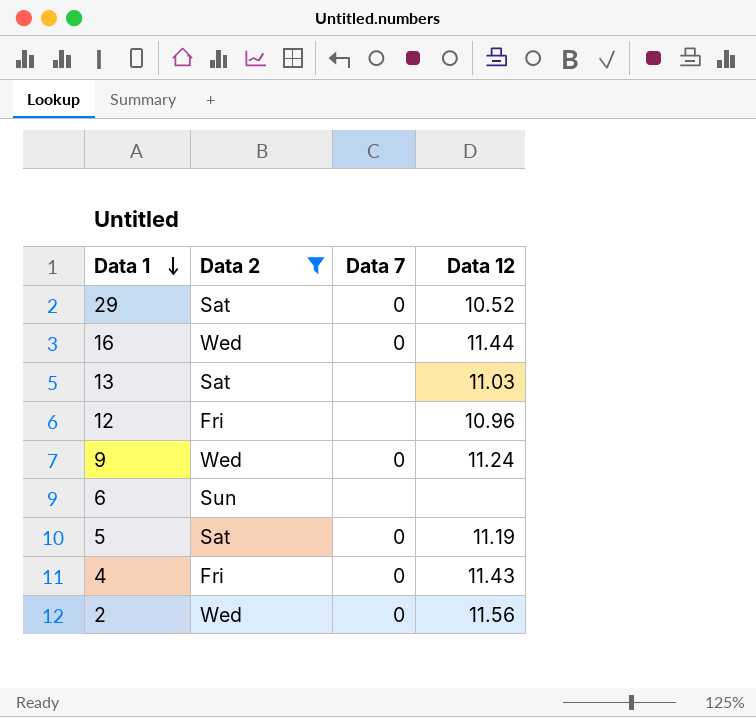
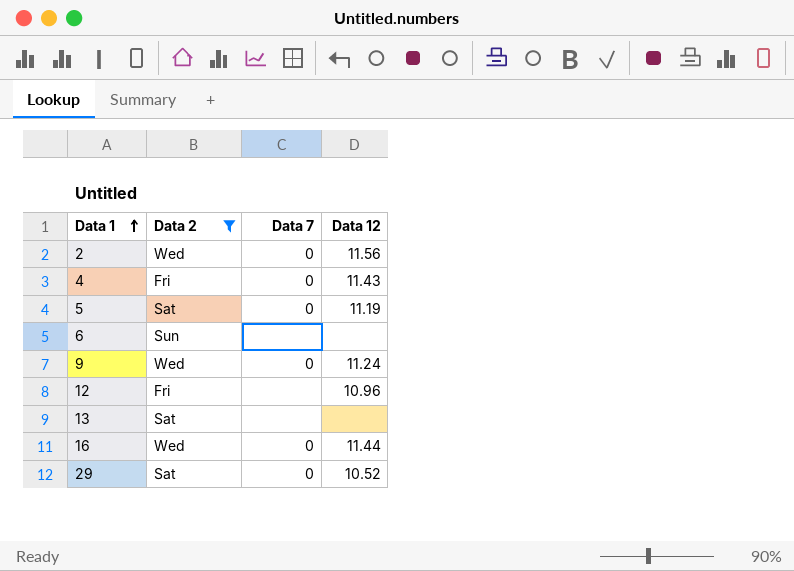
row order: Data 1 descending -> Data 1 ascending
13 | Data 12: 11.03 -> none

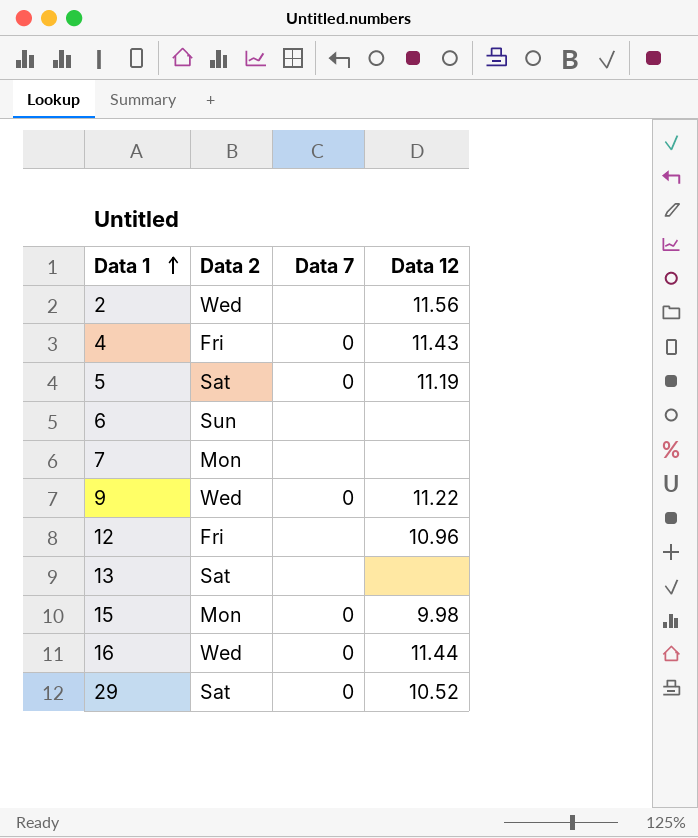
filter: Data 2 != Mon -> none
2 | Data 7: 0 -> none
9 | Data 12: 11.24 -> 11.22

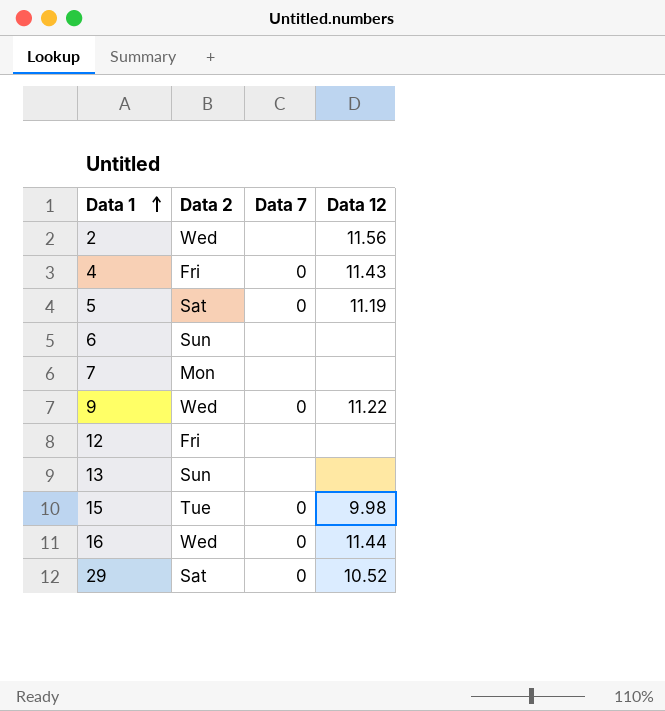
12 | Data 12: 10.96 -> none
13 | Data 2: Sat -> Sun
15 | Data 2: Mon -> Tue

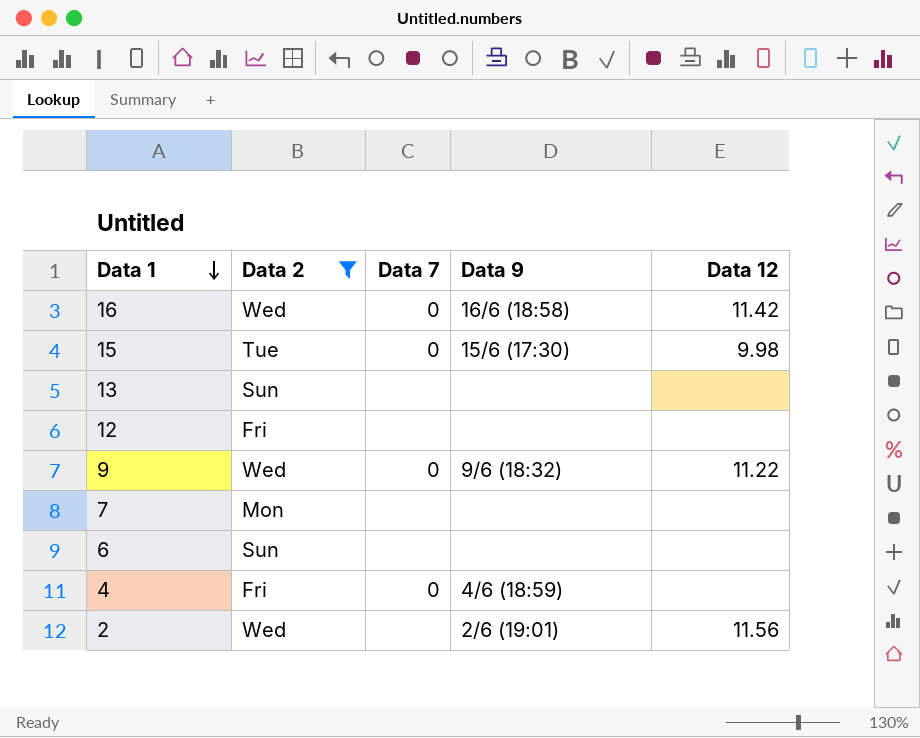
filter: none -> Data 2 != Sat
row order: Data 1 ascending -> Data 1 descending
column Data 9 | position: none -> 4
16 | Data 12: 11.44 -> 11.42
4 | Data 12: 11.43 -> none

